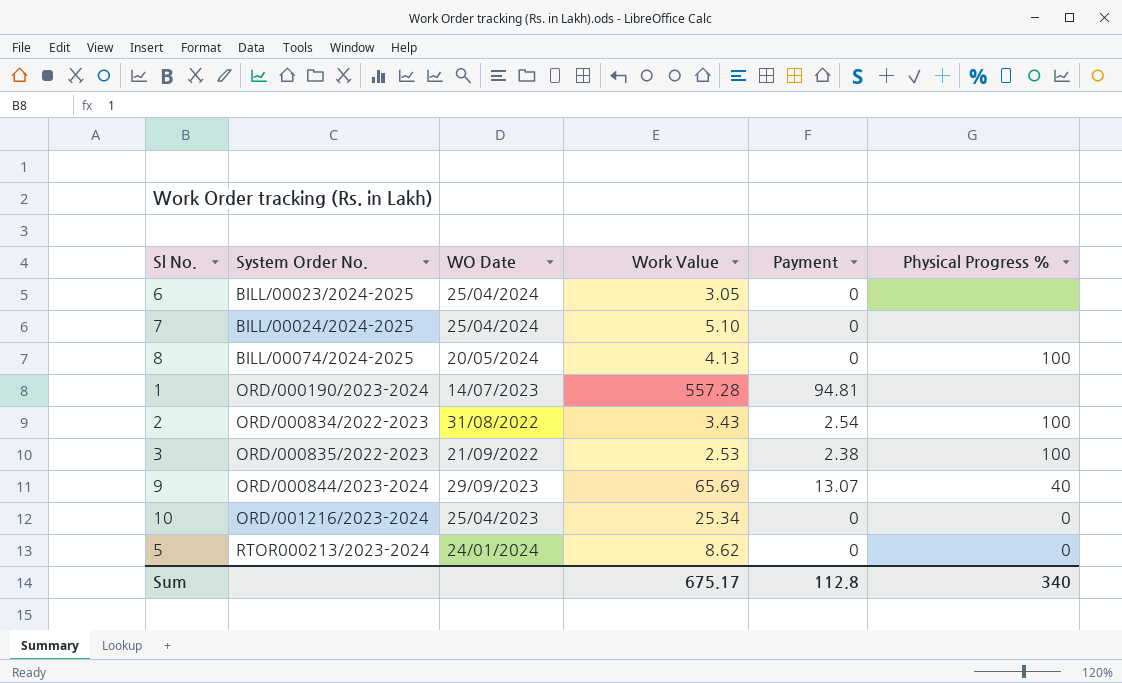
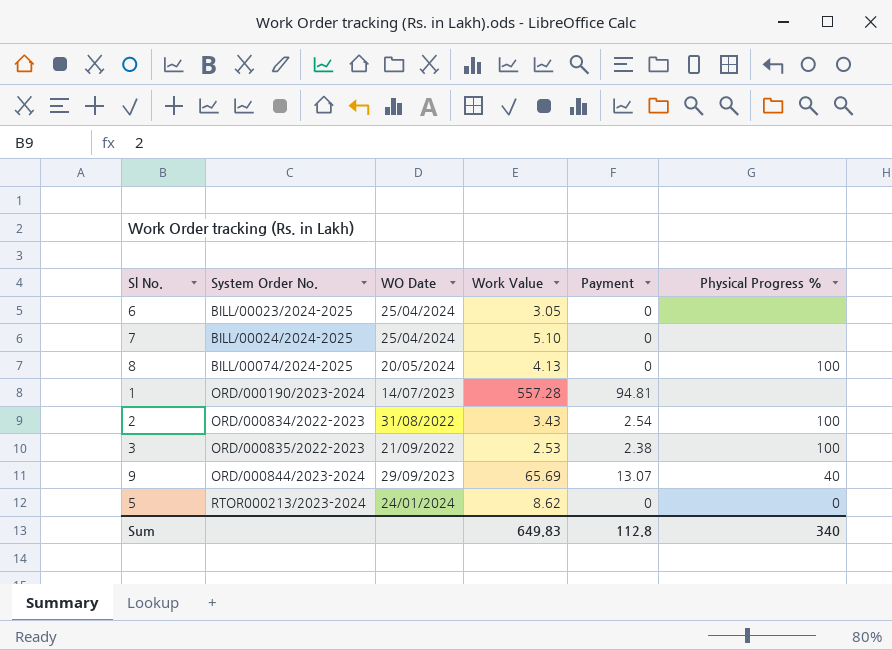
row 10: ORD/001216/2023-2024 | 25/04/2023 | 25.34 | 0 | 0 -> none
Sum | Work Value: 675.17 -> 649.83

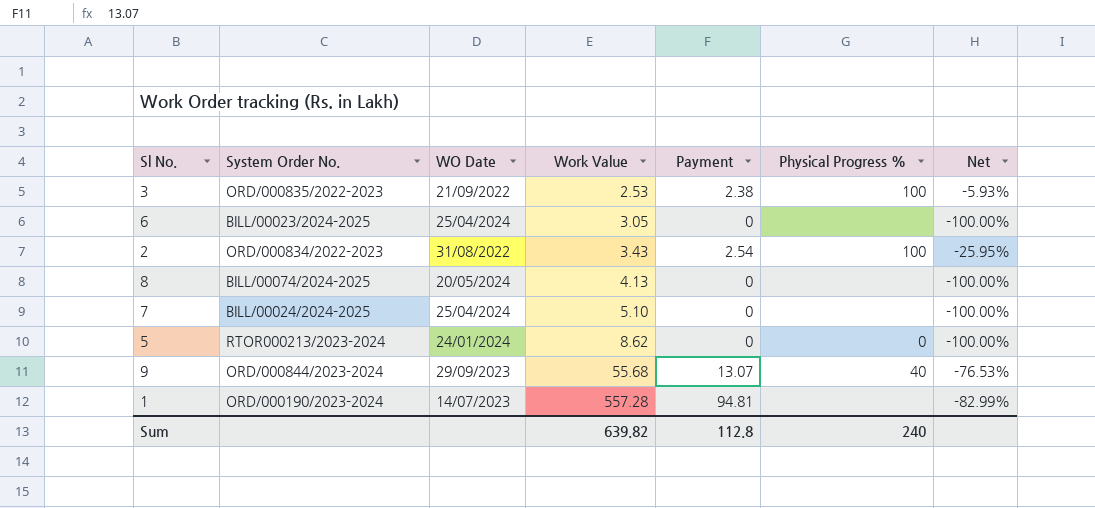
row order: System Order No. ascending -> Work Value ascending
column Net | formula: none -> ([Payment] - [Work Value]) / [Work Value]
8 | Physical Progress %: 100 -> none
9 | Work Value: 65.69 -> 55.68
Sum | Work Value: 649.83 -> 639.82
Sum | Physical Progress %: 340 -> 240

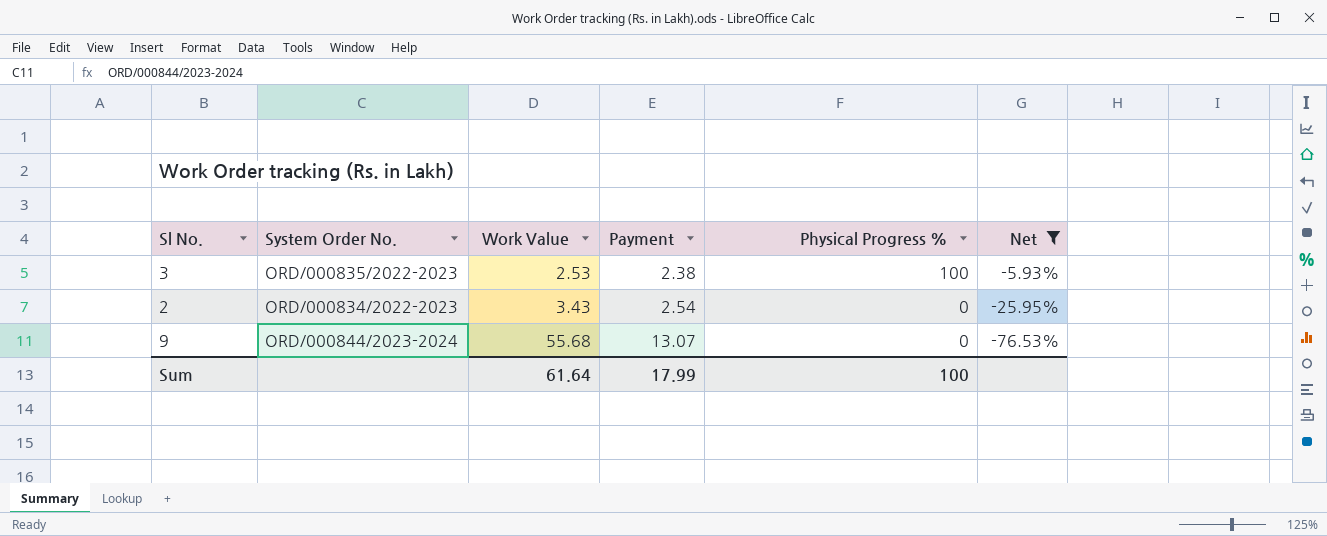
filter: none -> Net >= -76.53%
column WO Date | position: 3 -> none
2 | Physical Progress %: 100 -> 0
9 | Physical Progress %: 40 -> 0
Sum | Work Value: 639.82 -> 61.64
Sum | Payment: 112.8 -> 17.99
Sum | Physical Progress %: 240 -> 100

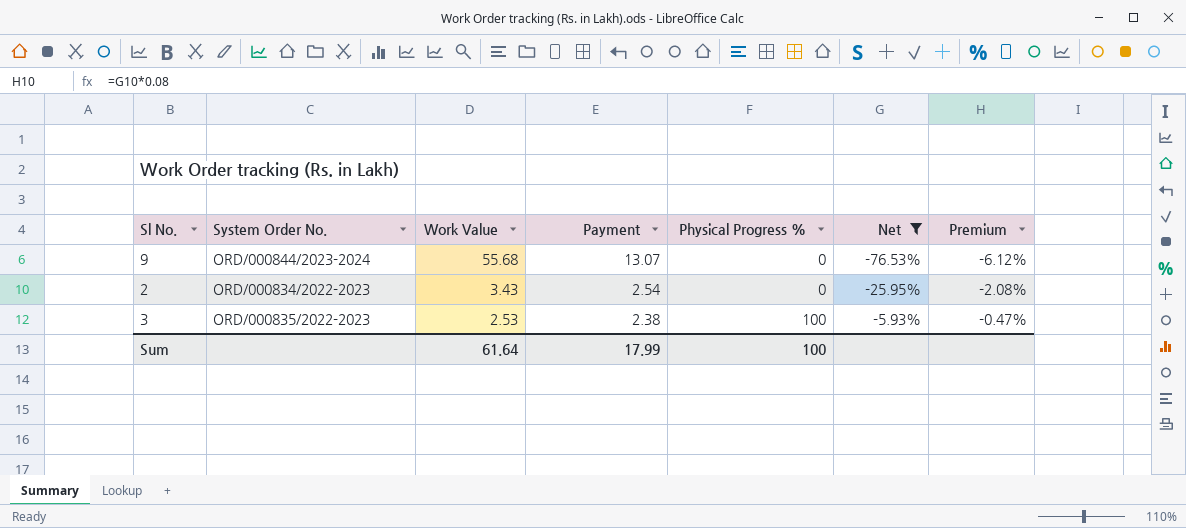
row order: Work Value ascending -> Work Value descending
column Premium | formula: none -> [Net] * 0.08

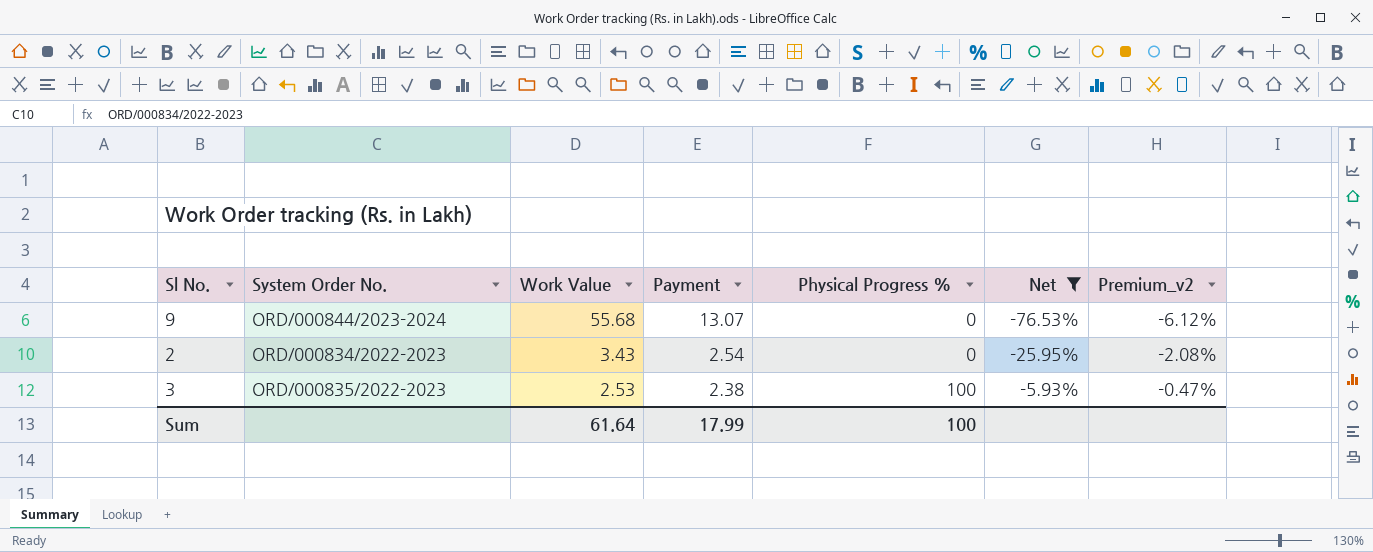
column name: Premium -> Premium_v2

